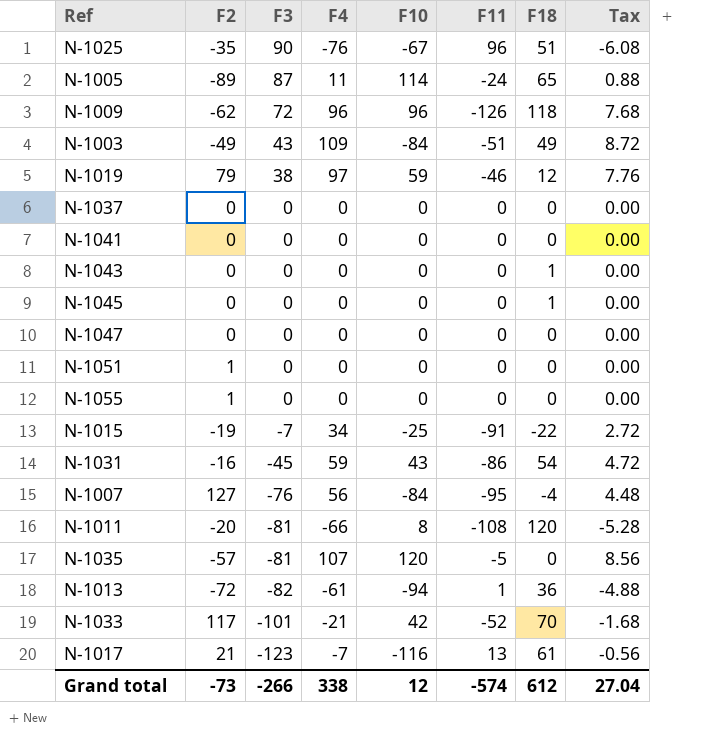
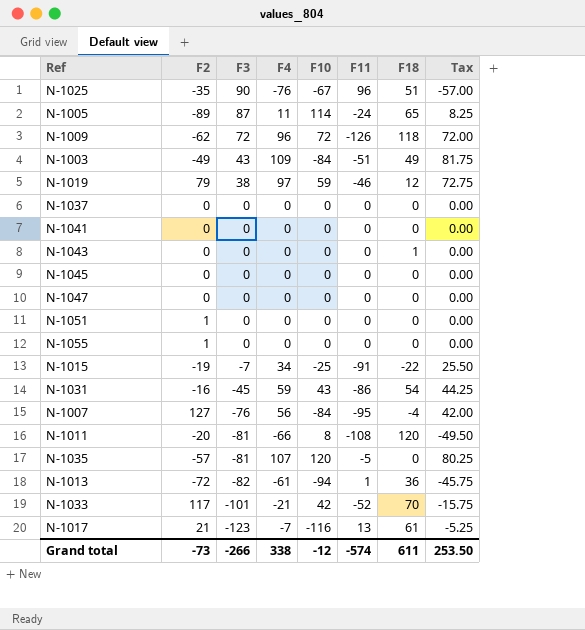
column Tax | formula: [F4] * 0.08 -> [F4] * 0.75
N-1009 | F10: 96 -> 72
N-1045 | F18: 1 -> 0
Grand total | F10: 12 -> -12
Grand total | F18: 612 -> 611
Grand total | Tax: 27.04 -> 253.50

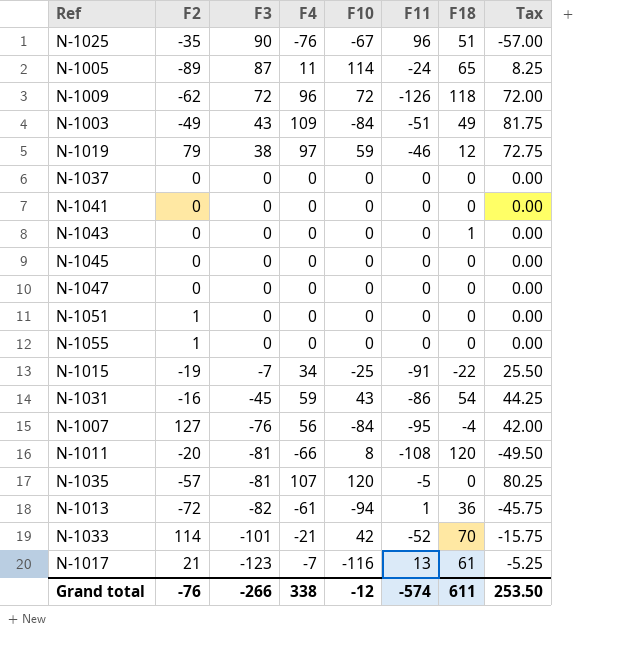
N-1033 | F2: 117 -> 114
Grand total | F2: -73 -> -76

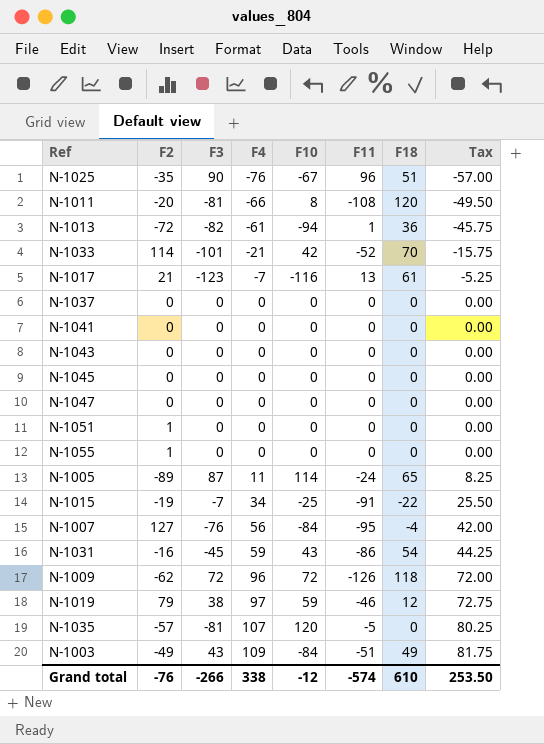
row order: F3 descending -> F4 ascending
N-1043 | F18: 1 -> 0
Grand total | F18: 611 -> 610

